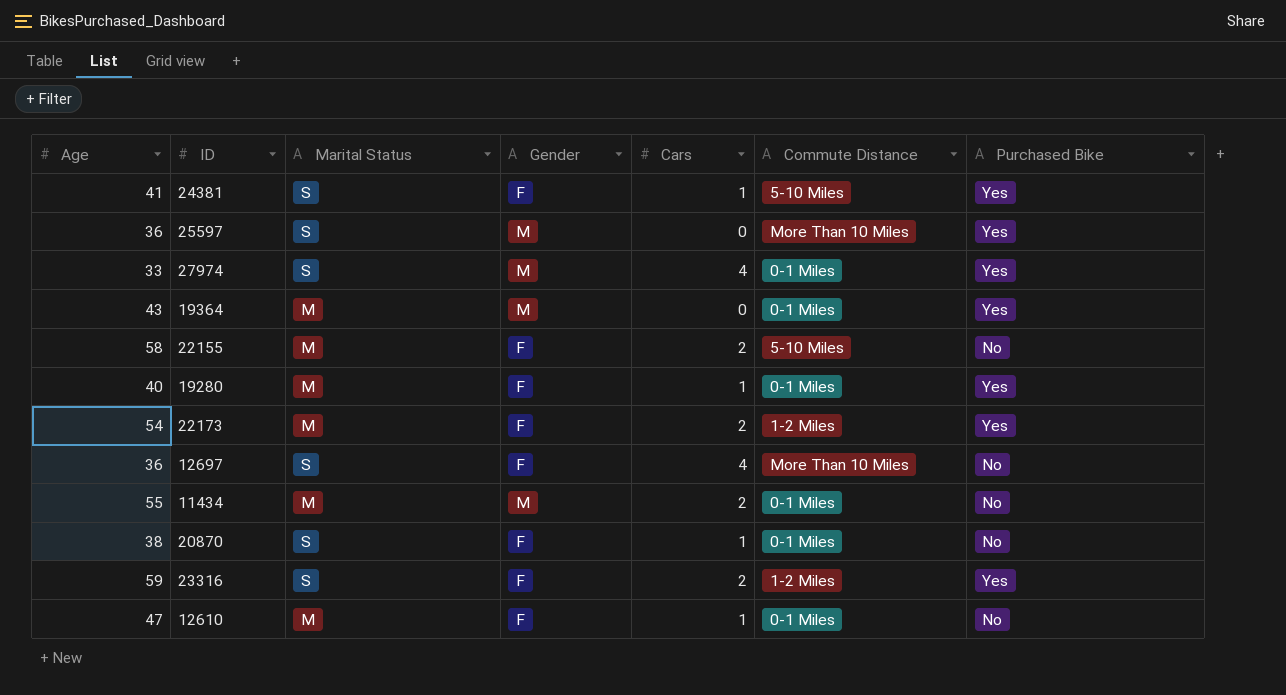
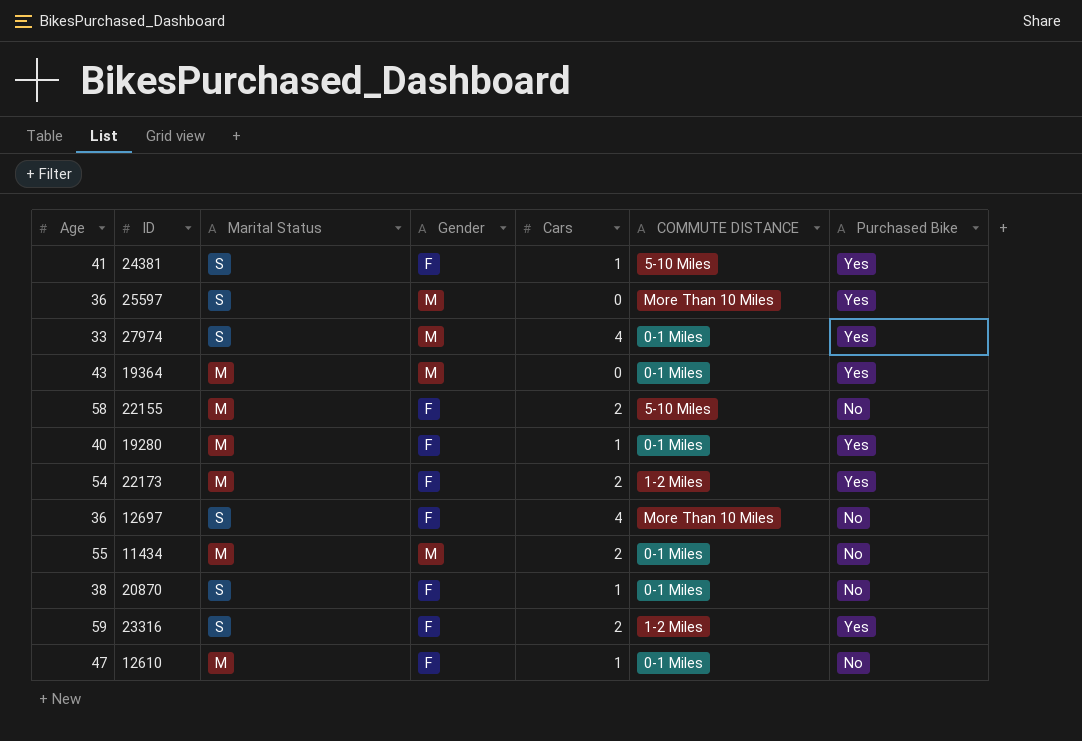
column name: Commute Distance -> COMMUTE DISTANCE

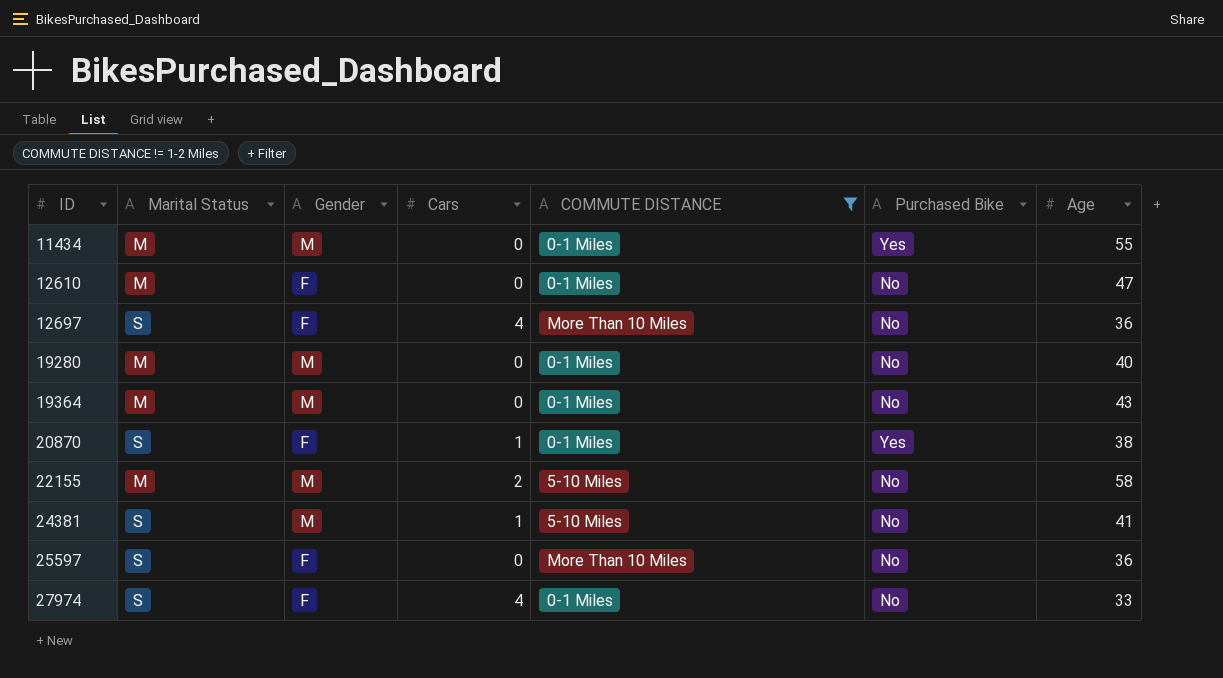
filter: none -> COMMUTE DISTANCE != 1-2 Miles
row order: none -> ID ascending
column Age | position: 1 -> 7
11434 | Cars: 2 -> 0
11434 | Purchased Bike: No -> Yes
12610 | Cars: 1 -> 0
19280 | Gender: F -> M
19280 | Cars: 1 -> 0
19280 | Purchased Bike: Yes -> No
19364 | Purchased Bike: Yes -> No
20870 | Purchased Bike: No -> Yes
22155 | Gender: F -> M
24381 | Gender: F -> M
24381 | Purchased Bike: Yes -> No
25597 | Gender: M -> F
25597 | Purchased Bike: Yes -> No
27974 | Gender: M -> F
27974 | Purchased Bike: Yes -> No

